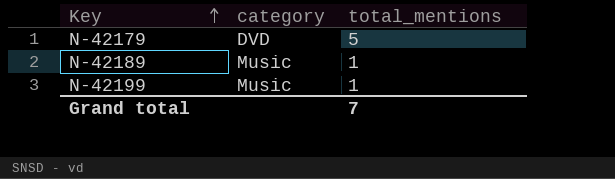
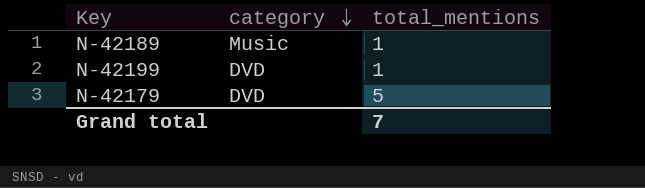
row order: Key ascending -> category descending
N-42199 | category: Music -> DVD

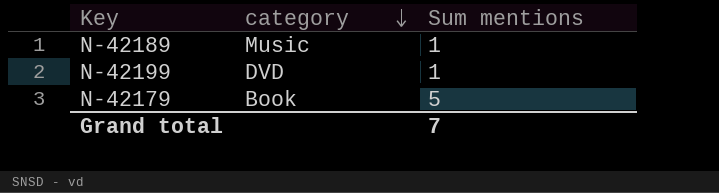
column name: total_mentions -> Sum mentions
N-42179 | category: DVD -> Book

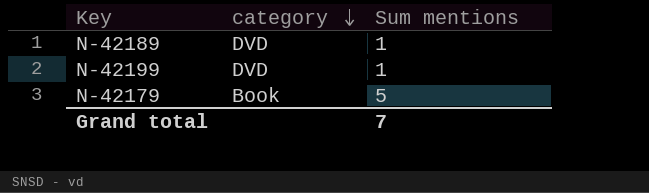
N-42189 | category: Music -> DVD

